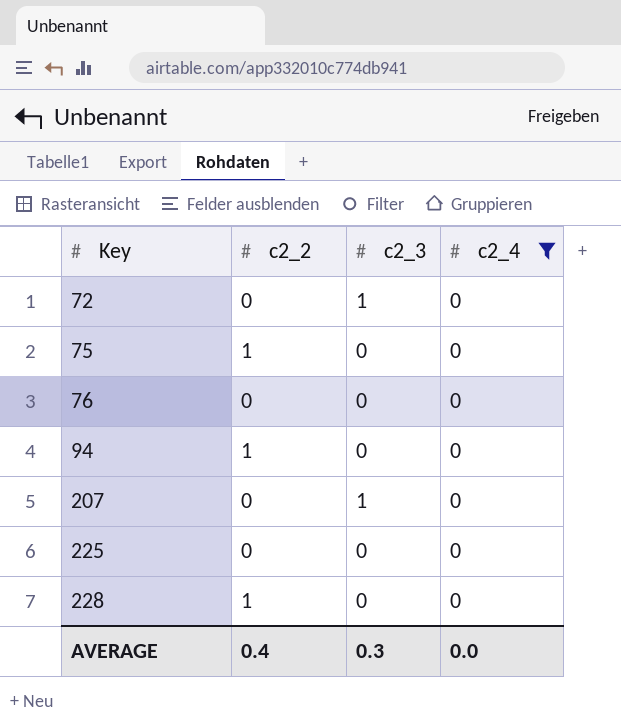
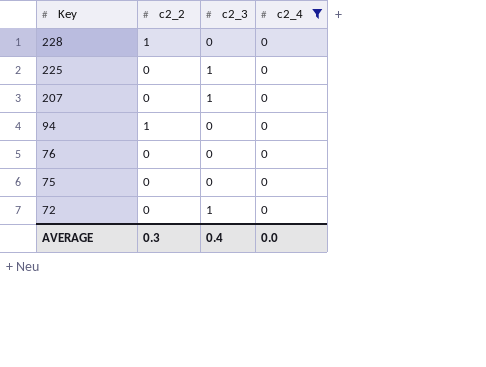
row order: Key ascending -> Key descending
225 | c2_3: 0 -> 1
75 | c2_2: 1 -> 0
AVERAGE | c2_2: 0.4 -> 0.3
AVERAGE | c2_3: 0.3 -> 0.4

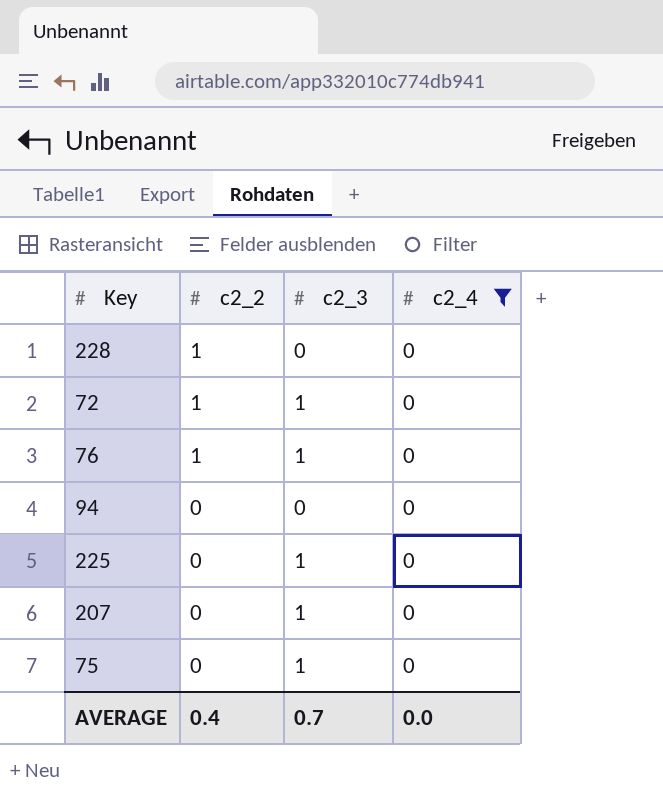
row order: Key descending -> c2_2 descending
72 | c2_2: 0 -> 1
76 | c2_2: 0 -> 1
76 | c2_3: 0 -> 1
94 | c2_2: 1 -> 0
75 | c2_3: 0 -> 1
AVERAGE | c2_2: 0.3 -> 0.4
AVERAGE | c2_3: 0.4 -> 0.7

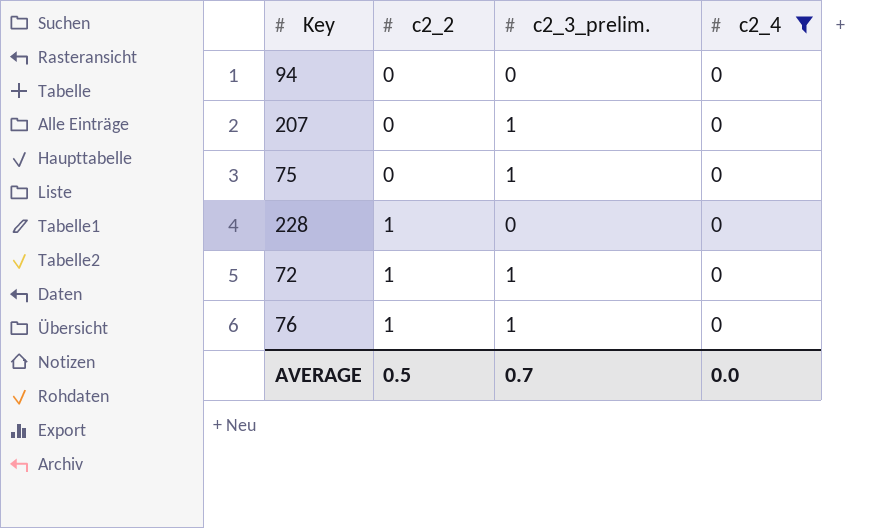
row order: c2_2 descending -> c2_2 ascending
column name: c2_3 -> c2_3_prelim.
row 225: 0 | 1 | 0 -> none
AVERAGE | c2_2: 0.4 -> 0.5

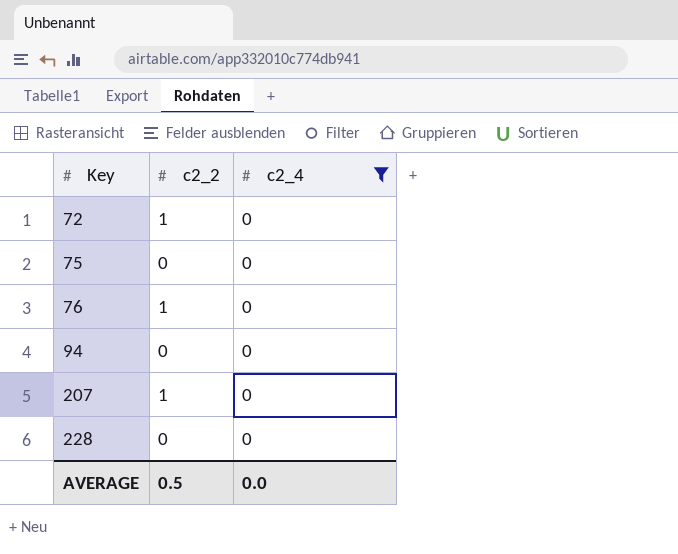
row order: c2_2 ascending -> Key ascending
column c2_3_prelim. | position: 3 -> none
207 | c2_2: 0 -> 1
228 | c2_2: 1 -> 0

